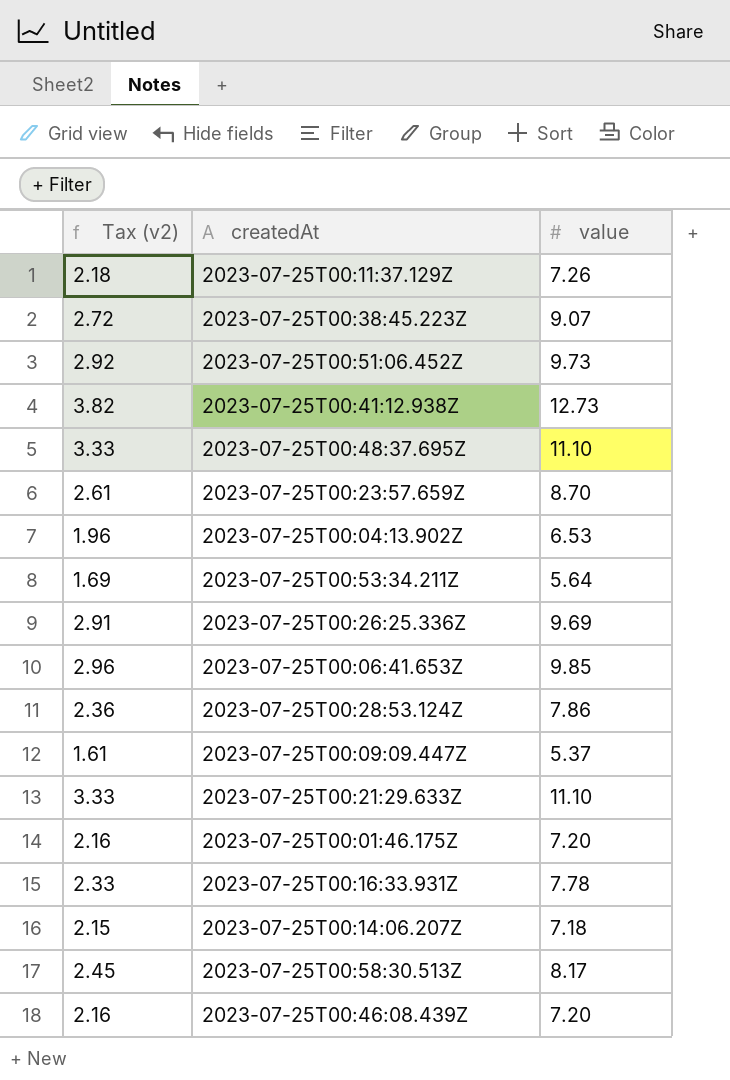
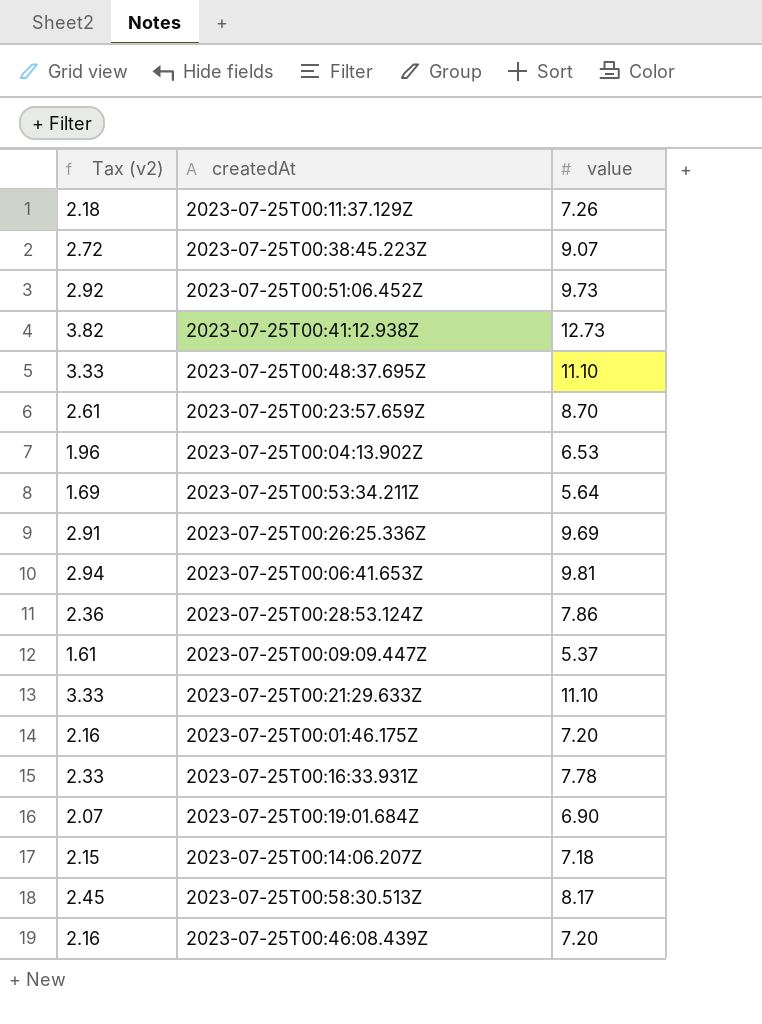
2023-07-25T00:06:41.653Z | Tax (v2): 2.96 -> 2.94
2023-07-25T00:06:41.653Z | value: 9.85 -> 9.81
row 2023-07-25T00:19:01.684Z: none -> 2.07 | 6.90

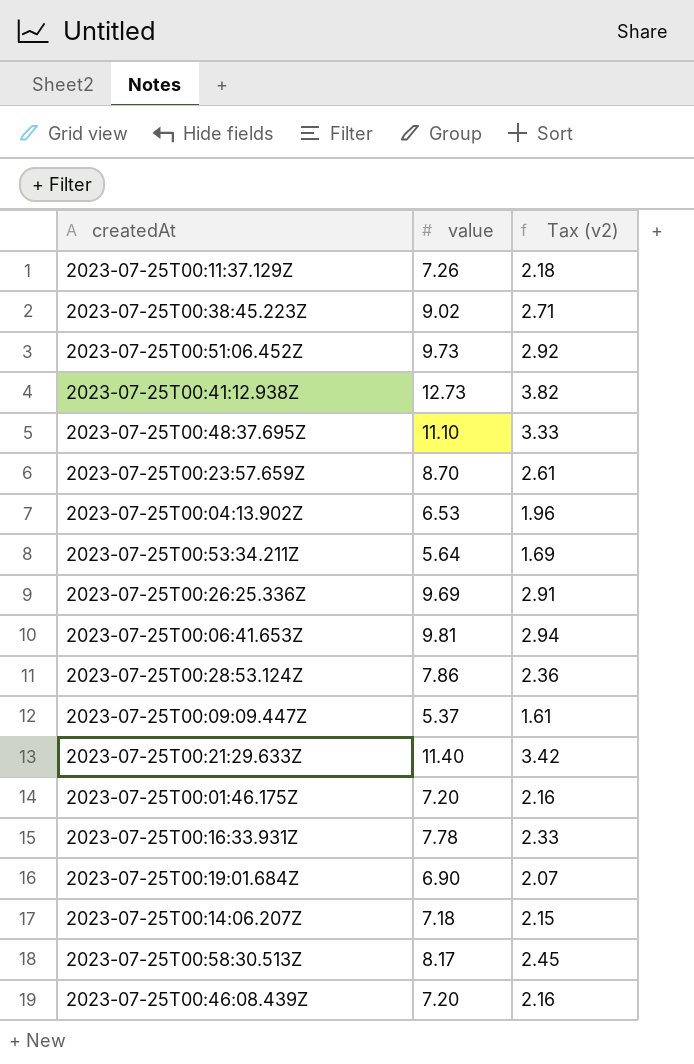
column Tax (v2) | position: 1 -> 3
2023-07-25T00:38:45.223Z | value: 9.07 -> 9.02
2023-07-25T00:38:45.223Z | Tax (v2): 2.72 -> 2.71
2023-07-25T00:21:29.633Z | value: 11.10 -> 11.40
2023-07-25T00:21:29.633Z | Tax (v2): 3.33 -> 3.42

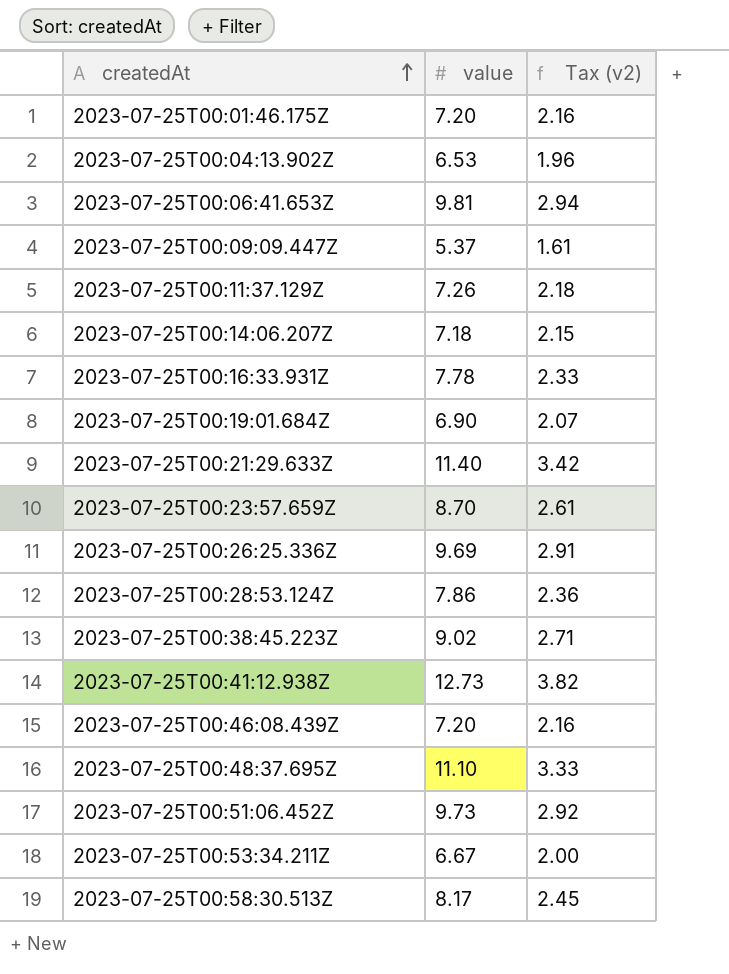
row order: none -> createdAt ascending
2023-07-25T00:53:34.211Z | value: 5.64 -> 6.67
2023-07-25T00:53:34.211Z | Tax (v2): 1.69 -> 2.00

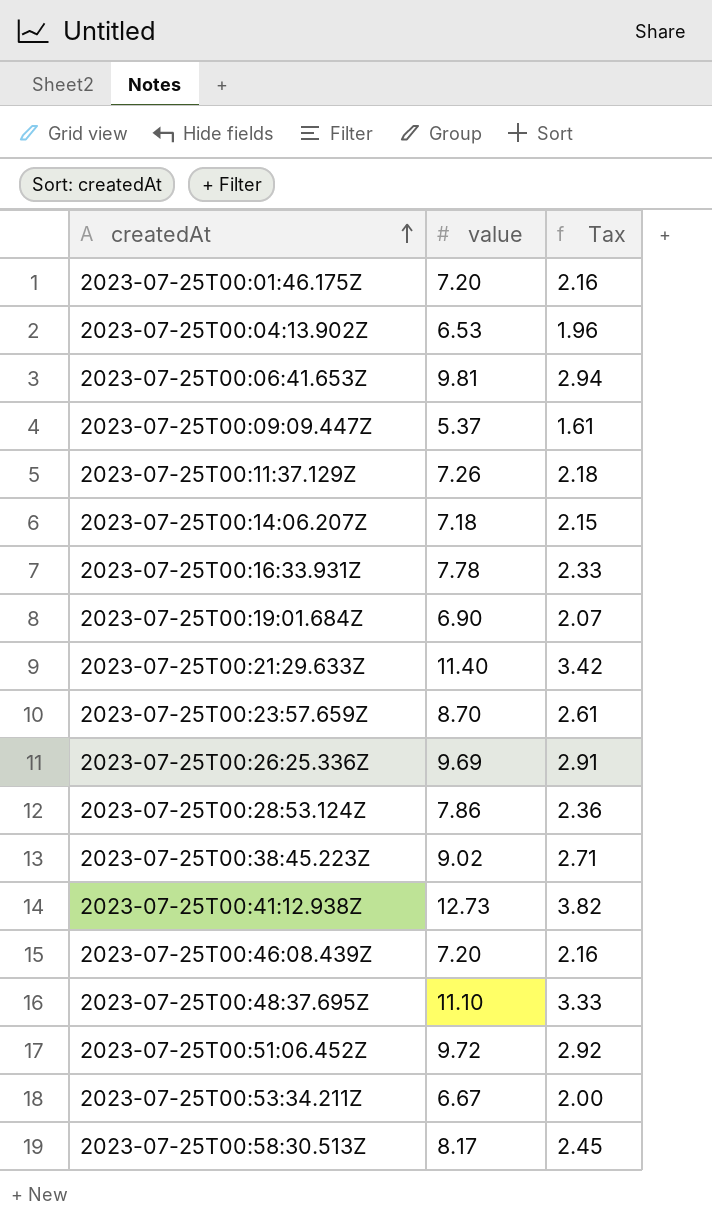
column name: Tax (v2) -> Tax
2023-07-25T00:51:06.452Z | value: 9.73 -> 9.72

